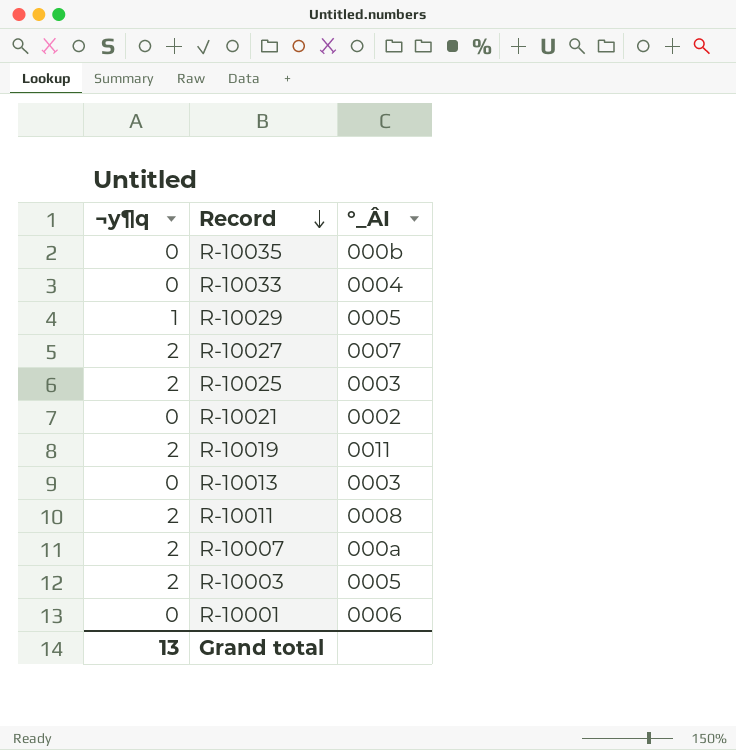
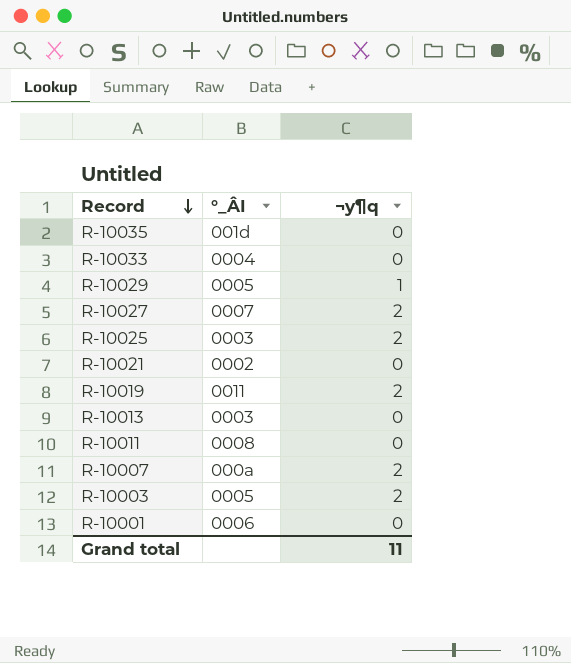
column ¬y¶q | position: 1 -> 3
R-10035 | °_ÂI: 000b -> 001d
R-10011 | ¬y¶q: 2 -> 0
Grand total | ¬y¶q: 13 -> 11

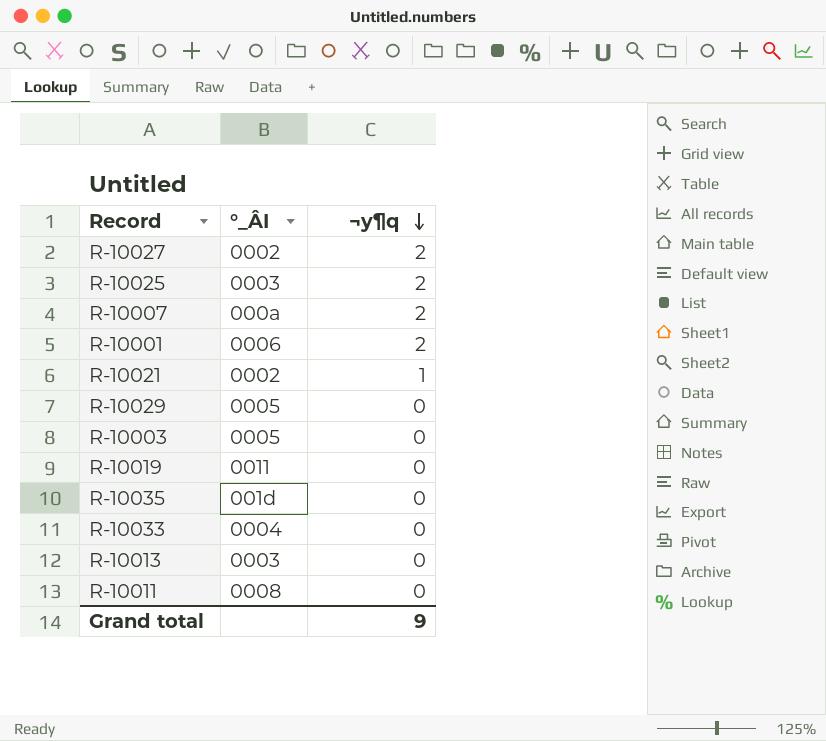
row order: Record descending -> ¬y¶q descending
R-10027 | °_ÂI: 0007 -> 0002
R-10001 | ¬y¶q: 0 -> 2
R-10021 | ¬y¶q: 0 -> 1
R-10029 | ¬y¶q: 1 -> 0
R-10003 | ¬y¶q: 2 -> 0
R-10019 | ¬y¶q: 2 -> 0
Grand total | ¬y¶q: 11 -> 9

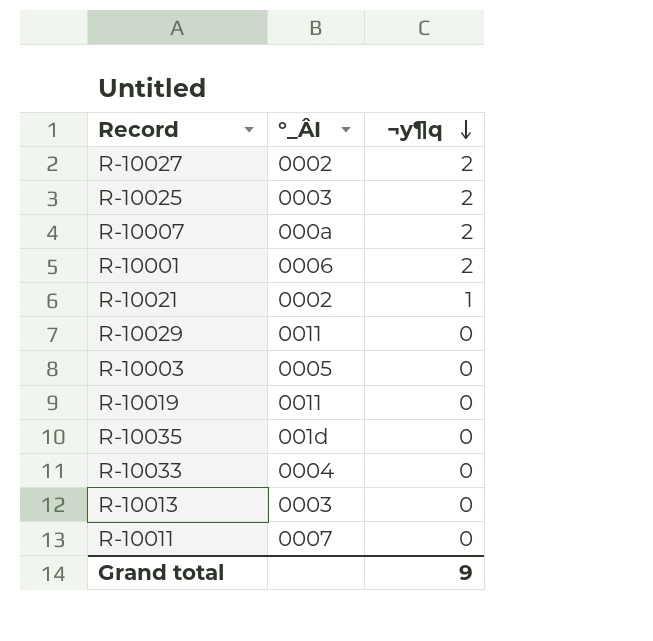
R-10029 | °_ÂI: 0005 -> 0011
R-10011 | °_ÂI: 0008 -> 0007

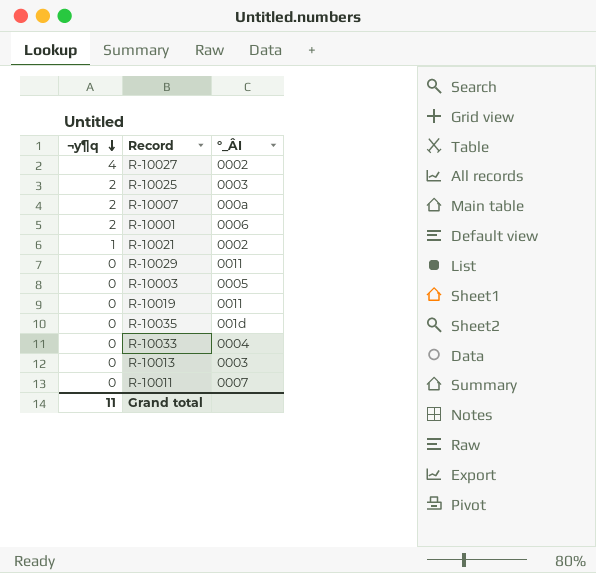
column ¬y¶q | position: 3 -> 1
R-10027 | ¬y¶q: 2 -> 4
Grand total | ¬y¶q: 9 -> 11

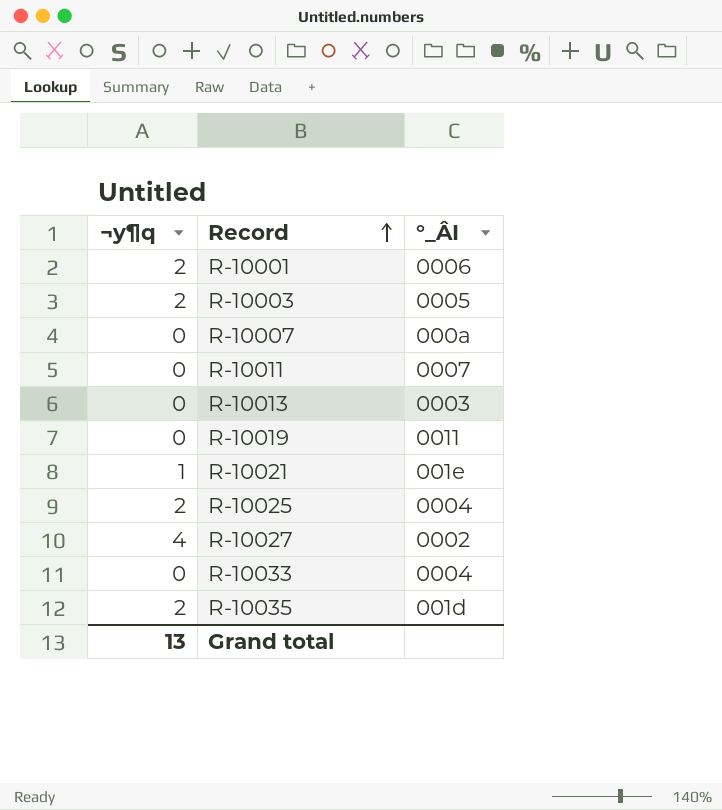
row order: ¬y¶q descending -> Record ascending
row R-10029: 0 | 0011 -> none
R-10003 | ¬y¶q: 0 -> 2
R-10007 | ¬y¶q: 2 -> 0
R-10021 | °_ÂI: 0002 -> 001e
R-10025 | °_ÂI: 0003 -> 0004
R-10035 | ¬y¶q: 0 -> 2
Grand total | ¬y¶q: 11 -> 13

